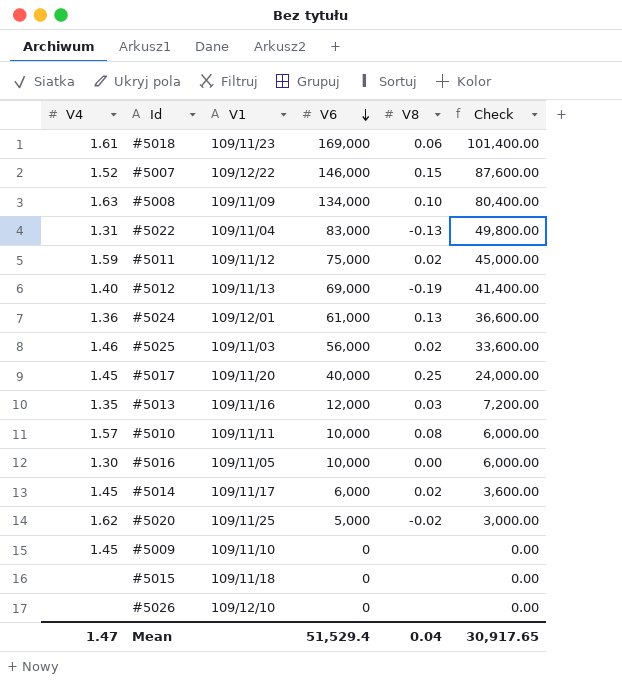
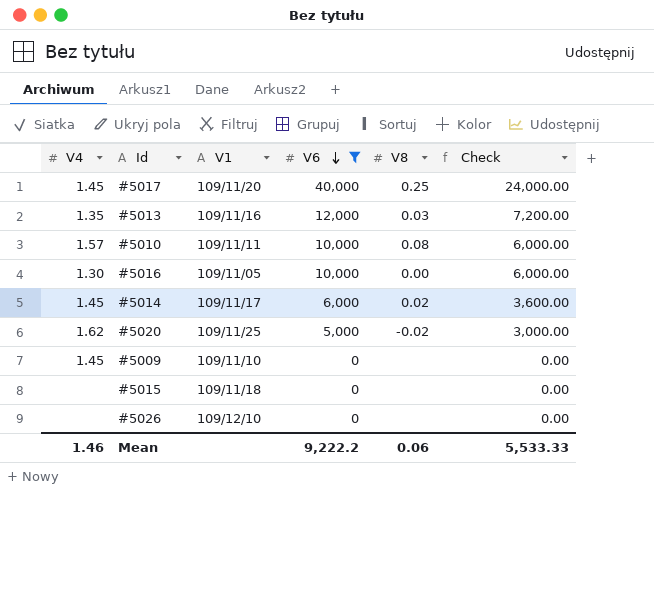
filter: none -> V6 <= 40,000
Mean | V4: 1.47 -> 1.46
Mean | V6: 51,529.4 -> 9,222.2
Mean | V8: 0.04 -> 0.06
Mean | Check: 30,917.65 -> 5,533.33

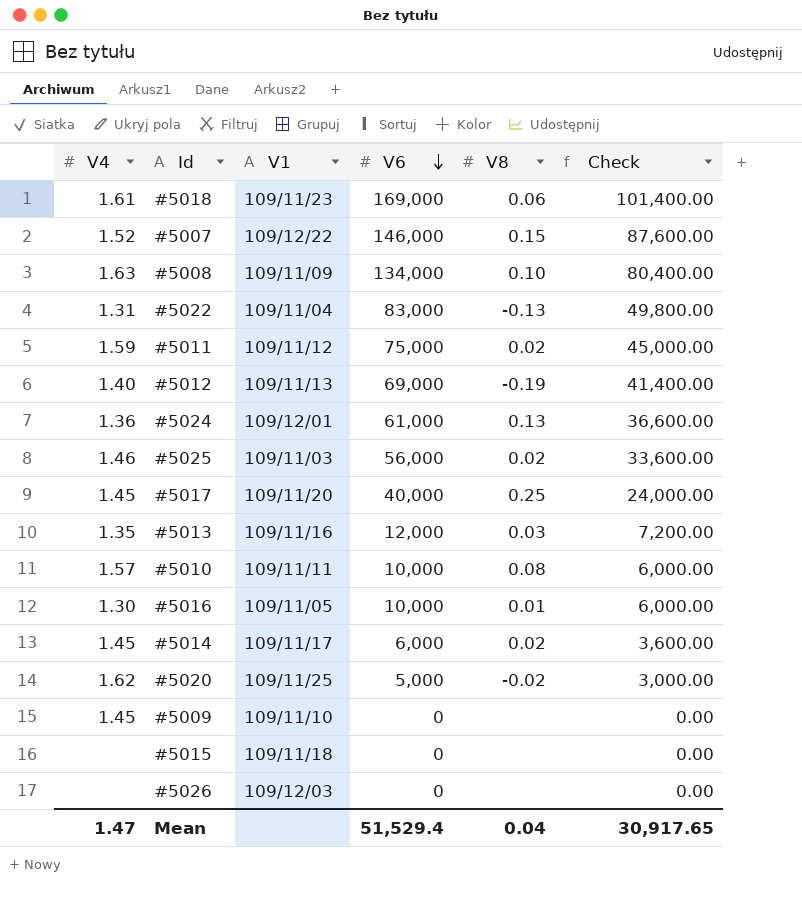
filter: V6 <= 40,000 -> none
#5016 | V8: 0.00 -> 0.01
#5026 | V1: 109/12/10 -> 109/12/03
Mean | V4: 1.46 -> 1.47
Mean | V6: 9,222.2 -> 51,529.4
Mean | V8: 0.06 -> 0.04
Mean | Check: 5,533.33 -> 30,917.65

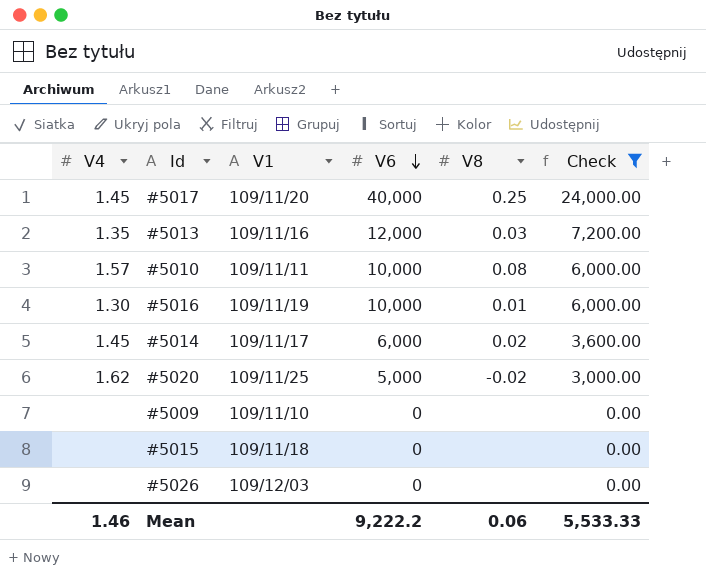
filter: none -> Check <= 24,000.00
#5016 | V1: 109/11/05 -> 109/11/19
#5009 | V4: 1.45 -> none
Mean | V4: 1.47 -> 1.46
Mean | V6: 51,529.4 -> 9,222.2
Mean | V8: 0.04 -> 0.06
Mean | Check: 30,917.65 -> 5,533.33

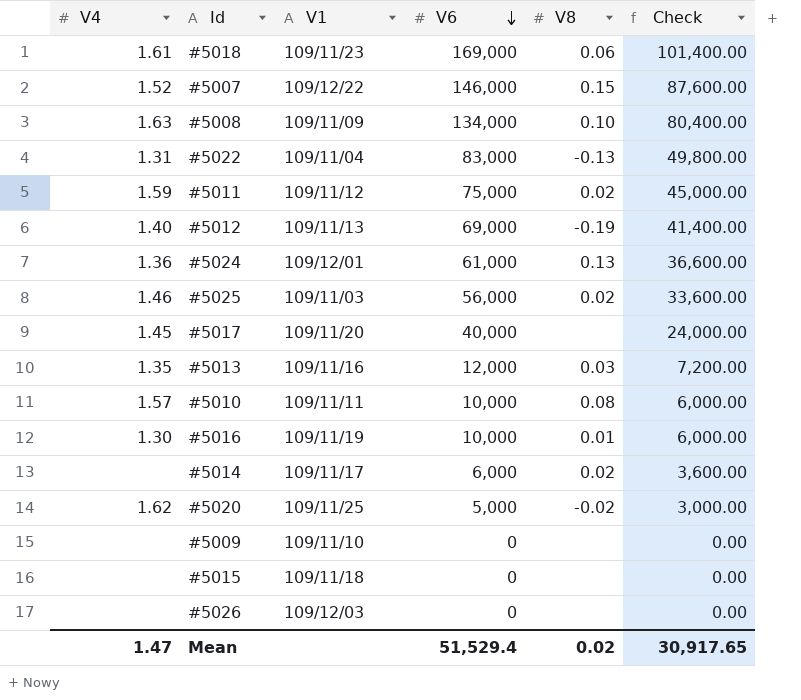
filter: Check <= 24,000.00 -> none
#5017 | V8: 0.25 -> none
#5014 | V4: 1.45 -> none
Mean | V4: 1.46 -> 1.47
Mean | V6: 9,222.2 -> 51,529.4
Mean | V8: 0.06 -> 0.02
Mean | Check: 5,533.33 -> 30,917.65

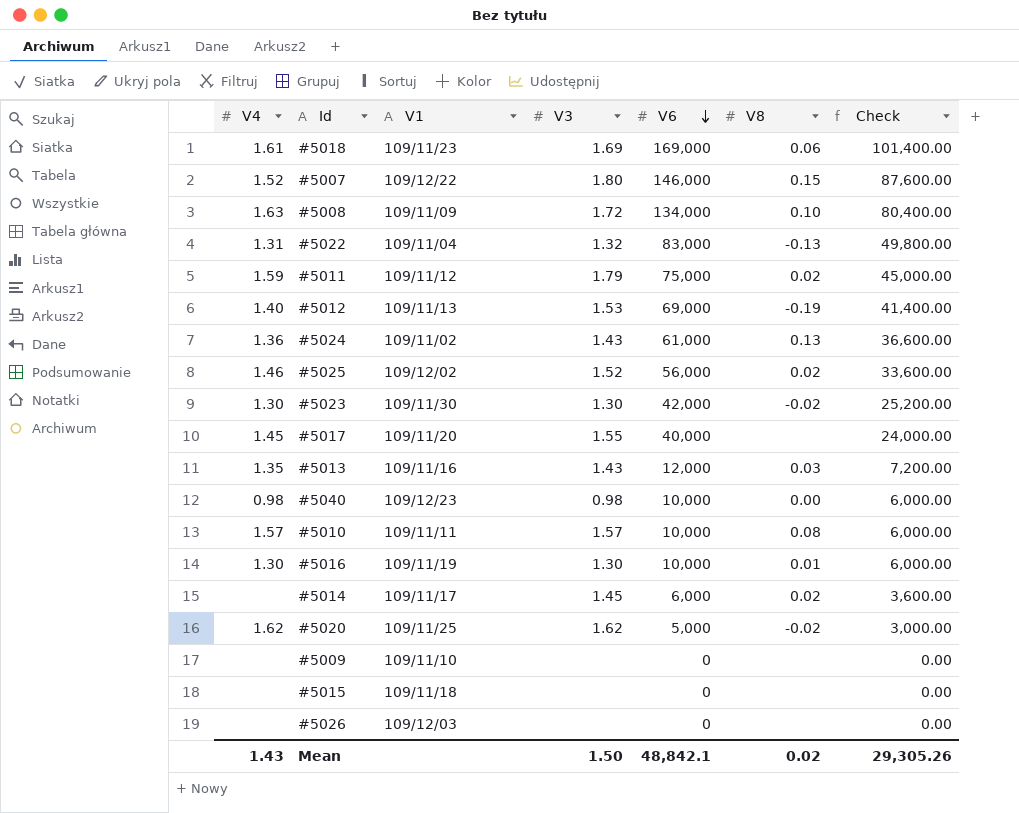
column V3 | position: none -> 4
#5024 | V1: 109/12/01 -> 109/11/02
#5025 | V1: 109/11/03 -> 109/12/02
row #5023: none -> 1.30 | 109/11/30 | 1.30 | 42,000 | -0.02 | 25,200.00
row #5040: none -> 0.98 | 109/12/23 | 0.98 | 10,000 | 0.00 | 6,000.00
Mean | V4: 1.47 -> 1.43
Mean | V6: 51,529.4 -> 48,842.1
Mean | Check: 30,917.65 -> 29,305.26

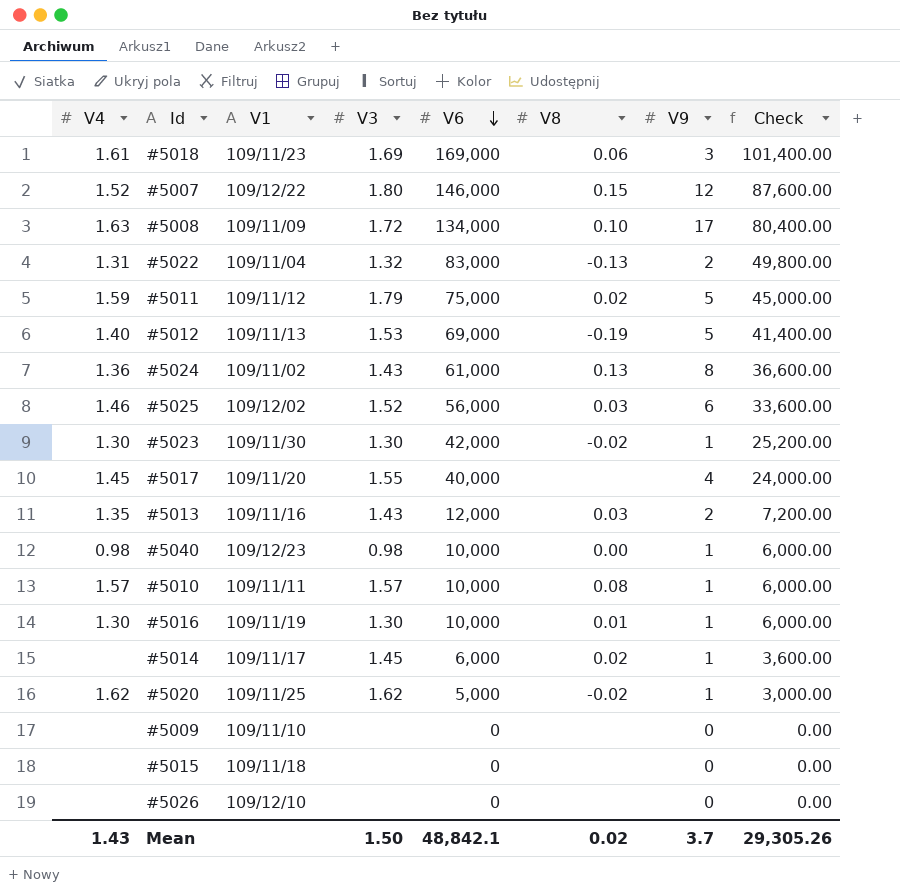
column V9 | position: none -> 7
#5025 | V8: 0.02 -> 0.03
#5026 | V1: 109/12/03 -> 109/12/10

